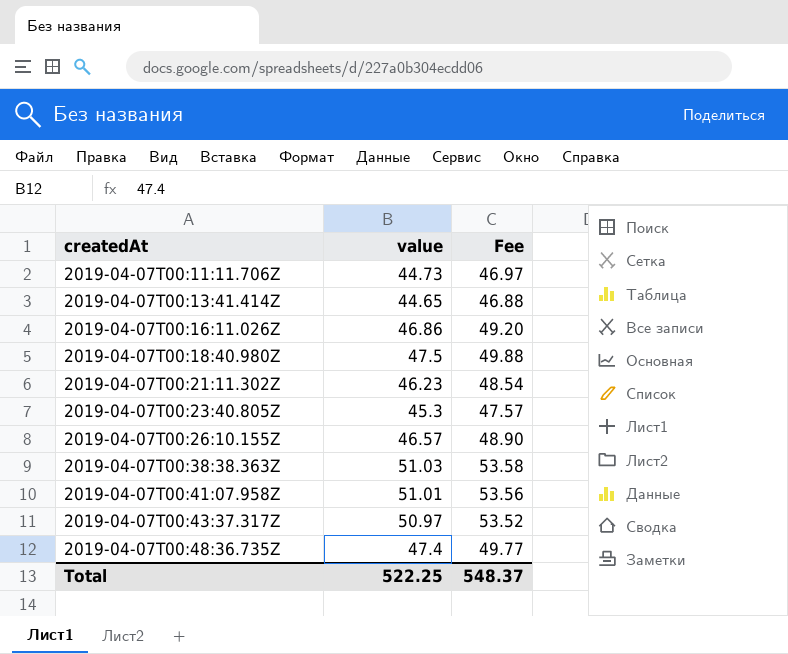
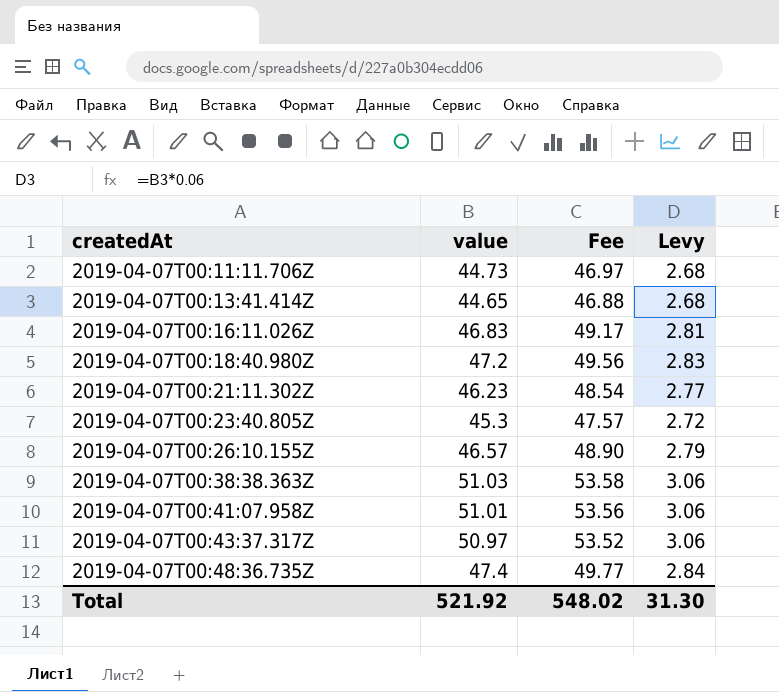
column Levy | formula: none -> [value] * 0.06
2019-04-07T00:16:11.026Z | value: 46.86 -> 46.83
2019-04-07T00:16:11.026Z | Fee: 49.20 -> 49.17
2019-04-07T00:18:40.980Z | value: 47.5 -> 47.2
2019-04-07T00:18:40.980Z | Fee: 49.88 -> 49.56
Total | value: 522.25 -> 521.92
Total | Fee: 548.37 -> 548.02

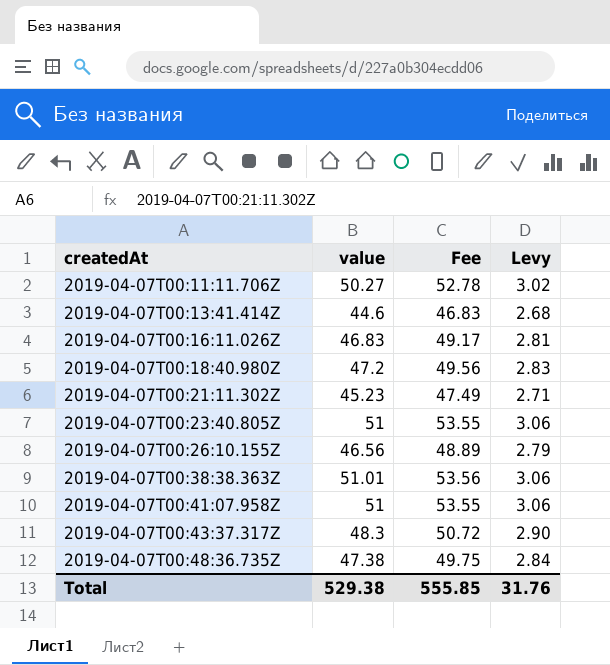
2019-04-07T00:11:11.706Z | value: 44.73 -> 50.27
2019-04-07T00:11:11.706Z | Fee: 46.97 -> 52.78
2019-04-07T00:11:11.706Z | Levy: 2.68 -> 3.02
2019-04-07T00:13:41.414Z | value: 44.65 -> 44.6
2019-04-07T00:13:41.414Z | Fee: 46.88 -> 46.83
2019-04-07T00:21:11.302Z | value: 46.23 -> 45.23
2019-04-07T00:21:11.302Z | Fee: 48.54 -> 47.49
2019-04-07T00:21:11.302Z | Levy: 2.77 -> 2.71
2019-04-07T00:23:40.805Z | value: 45.3 -> 51
2019-04-07T00:23:40.805Z | Fee: 47.57 -> 53.55
2019-04-07T00:23:40.805Z | Levy: 2.72 -> 3.06
2019-04-07T00:26:10.155Z | value: 46.57 -> 46.56
2019-04-07T00:26:10.155Z | Fee: 48.90 -> 48.89
2019-04-07T00:38:38.363Z | value: 51.03 -> 51.01
2019-04-07T00:38:38.363Z | Fee: 53.58 -> 53.56
2019-04-07T00:41:07.958Z | value: 51.01 -> 51
2019-04-07T00:41:07.958Z | Fee: 53.56 -> 53.55
2019-04-07T00:43:37.317Z | value: 50.97 -> 48.3
2019-04-07T00:43:37.317Z | Fee: 53.52 -> 50.72
2019-04-07T00:43:37.317Z | Levy: 3.06 -> 2.90
2019-04-07T00:48:36.735Z | value: 47.4 -> 47.38
2019-04-07T00:48:36.735Z | Fee: 49.77 -> 49.75
Total | value: 521.92 -> 529.38
Total | Fee: 548.02 -> 555.85
Total | Levy: 31.30 -> 31.76

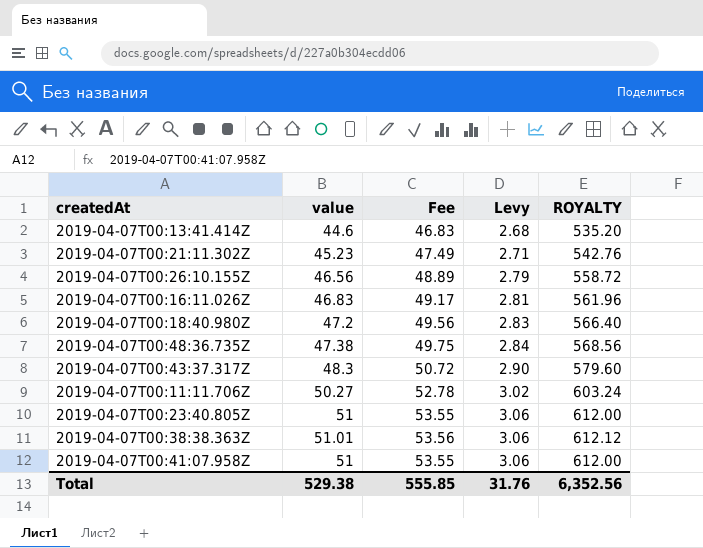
row order: createdAt ascending -> Levy ascending
column ROYALTY | formula: none -> [value] * 12

